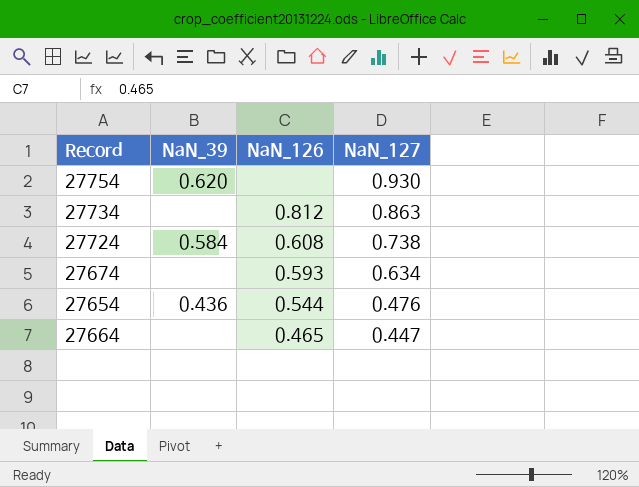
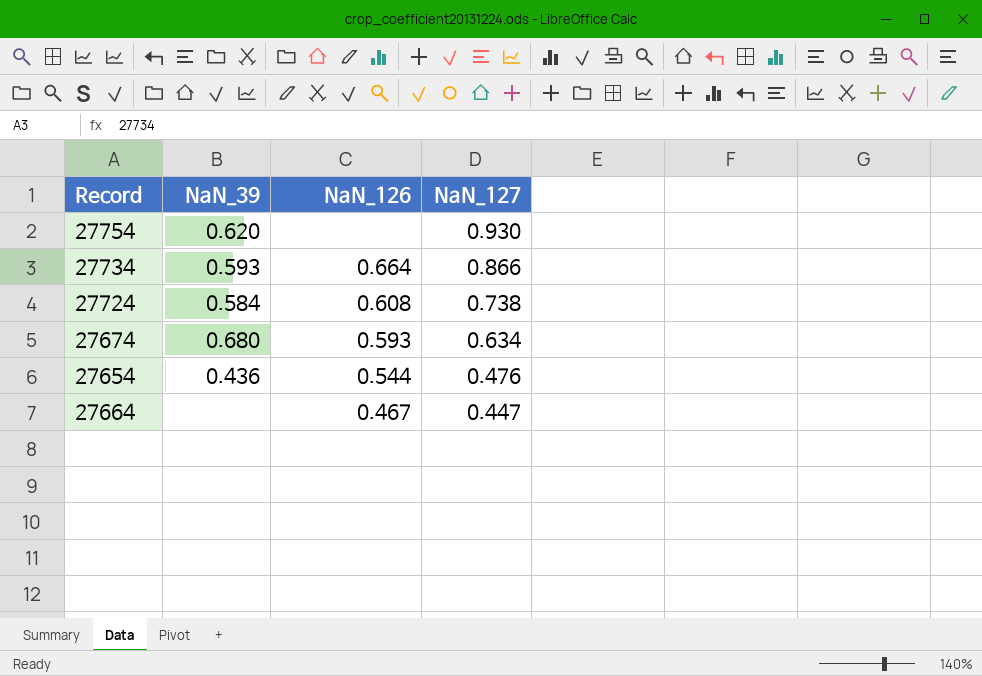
27734 | NaN_39: none -> 0.593
27734 | NaN_126: 0.812 -> 0.664
27734 | NaN_127: 0.863 -> 0.866
27674 | NaN_39: none -> 0.680
27664 | NaN_126: 0.465 -> 0.467

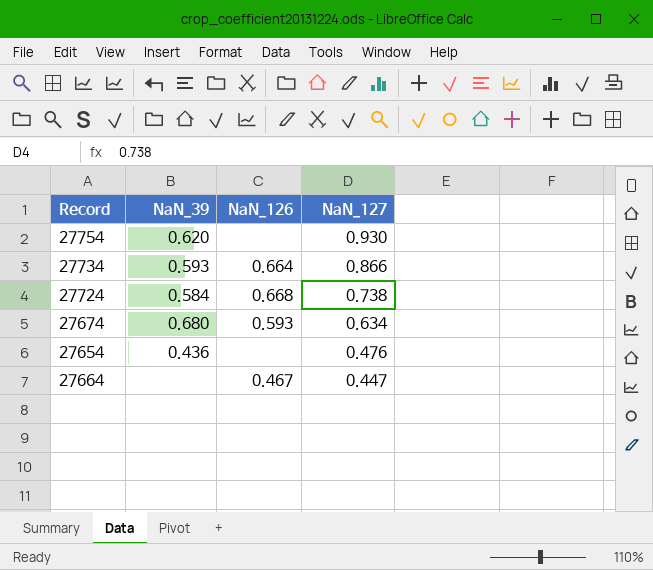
27724 | NaN_126: 0.608 -> 0.668
27654 | NaN_126: 0.544 -> none

